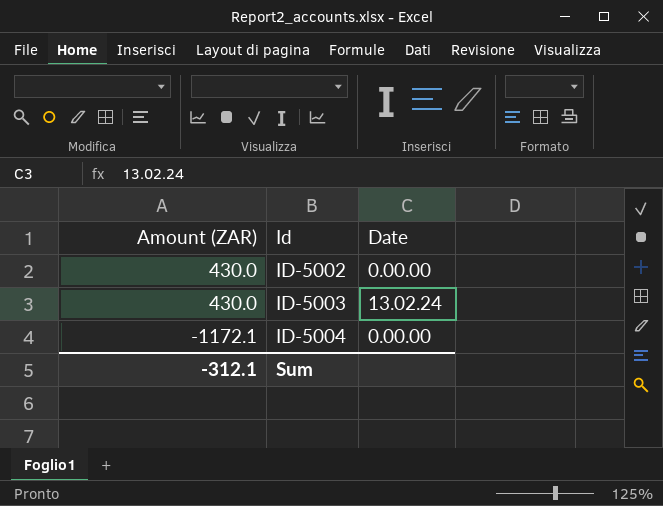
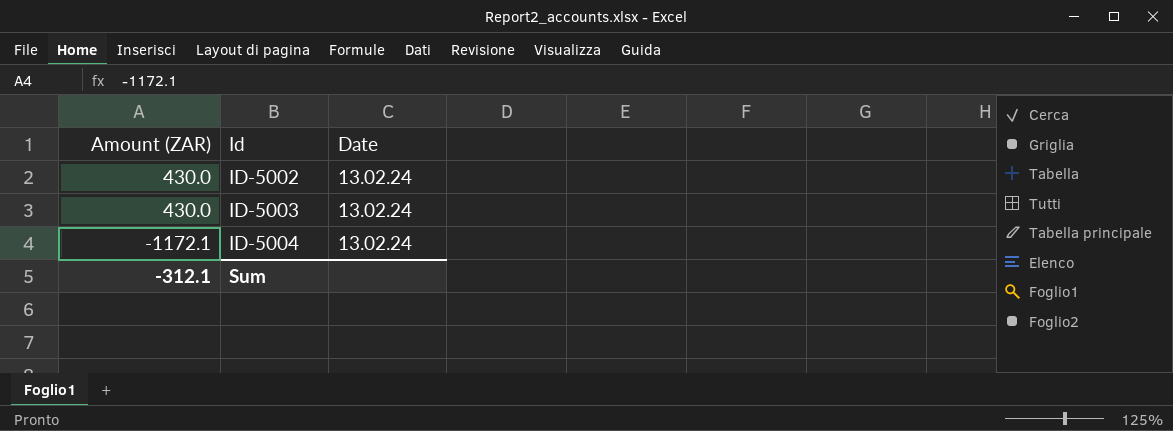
ID-5002 | Date: 0.00.00 -> 13.02.24
ID-5004 | Date: 0.00.00 -> 13.02.24

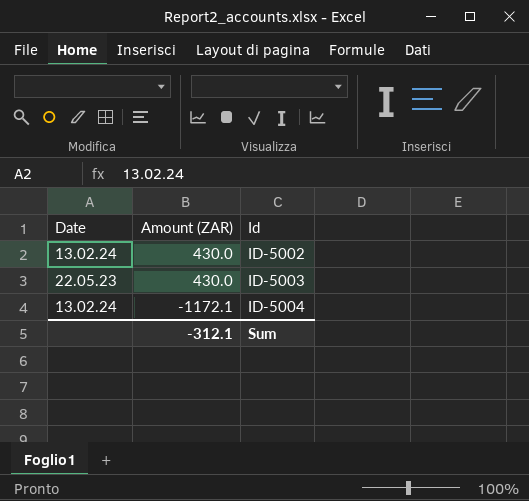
column Date | position: 3 -> 1
ID-5003 | Date: 13.02.24 -> 22.05.23

